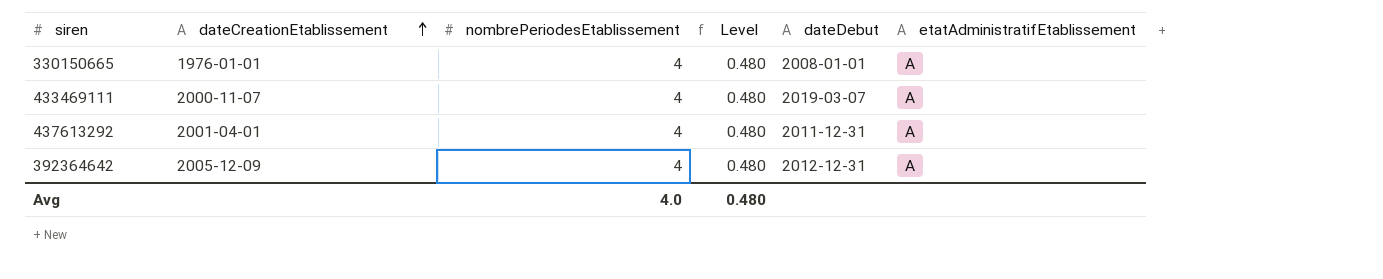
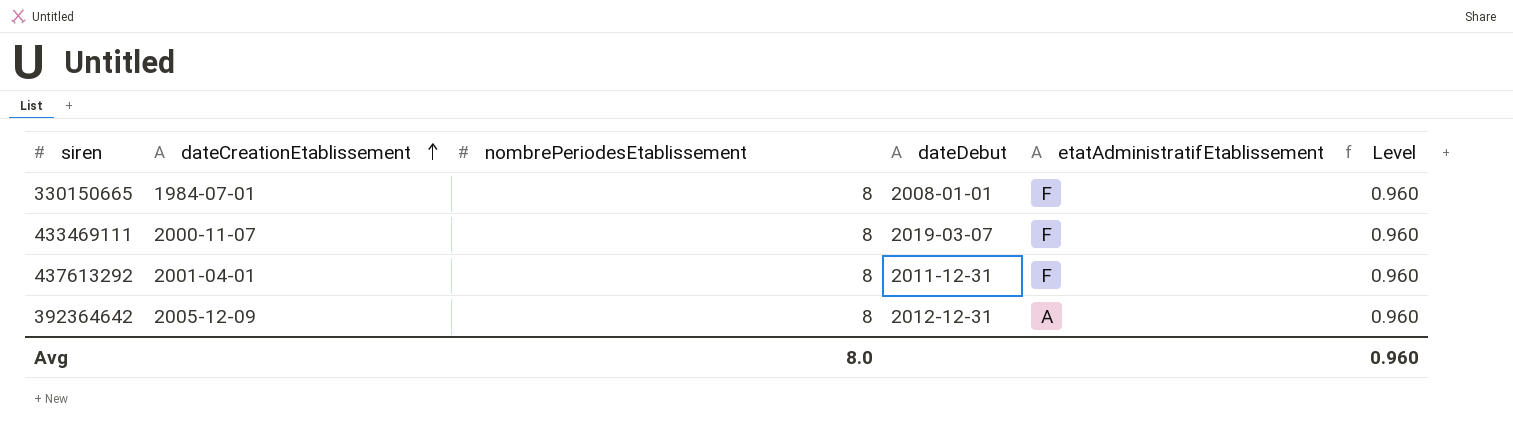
column Level | position: 4 -> 6
330150665 | dateCreationEtablissement: 1976-01-01 -> 1984-07-01
330150665 | nombrePeriodesEtablissement: 4 -> 8
330150665 | etatAdministratifEtablissement: A -> F
330150665 | Level: 0.480 -> 0.960
433469111 | nombrePeriodesEtablissement: 4 -> 8
433469111 | etatAdministratifEtablissement: A -> F
433469111 | Level: 0.480 -> 0.960
437613292 | nombrePeriodesEtablissement: 4 -> 8
437613292 | etatAdministratifEtablissement: A -> F
437613292 | Level: 0.480 -> 0.960
392364642 | nombrePeriodesEtablissement: 4 -> 8
392364642 | Level: 0.480 -> 0.960
Avg | nombrePeriodesEtablissement: 4.0 -> 8.0
Avg | Level: 0.480 -> 0.960

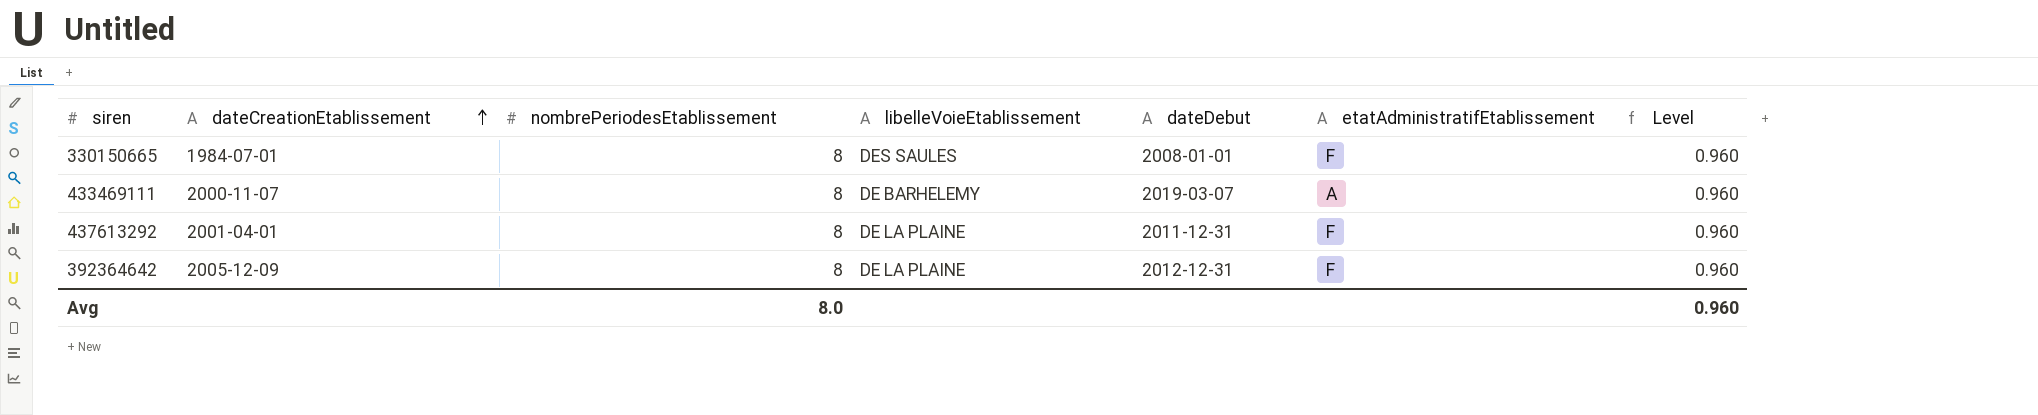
column libelleVoieEtablissement | position: none -> 4
433469111 | etatAdministratifEtablissement: F -> A
392364642 | etatAdministratifEtablissement: A -> F

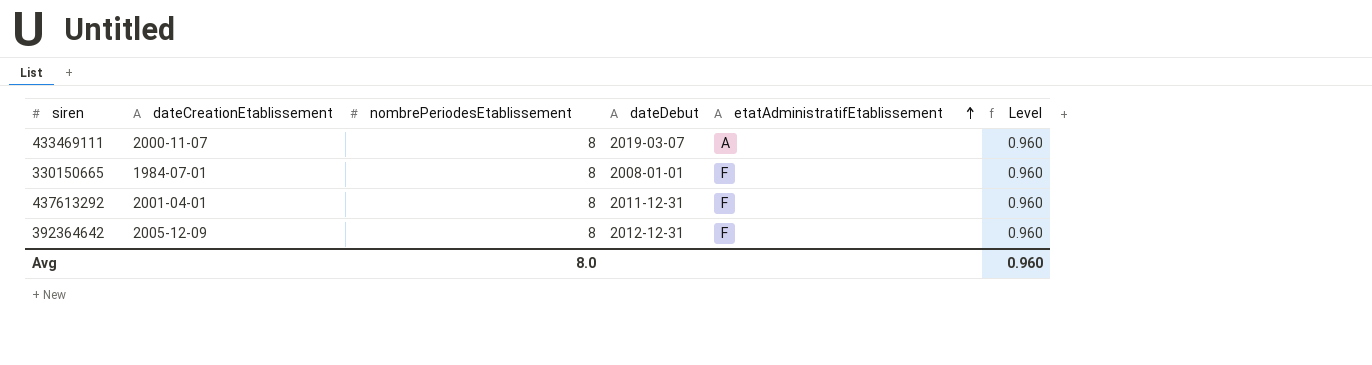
row order: dateCreationEtablissement ascending -> etatAdministratifEtablissement ascending
column libelleVoieEtablissement | position: 4 -> none

